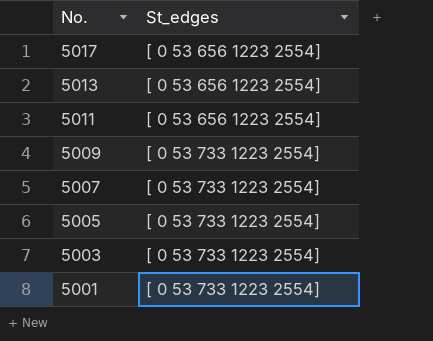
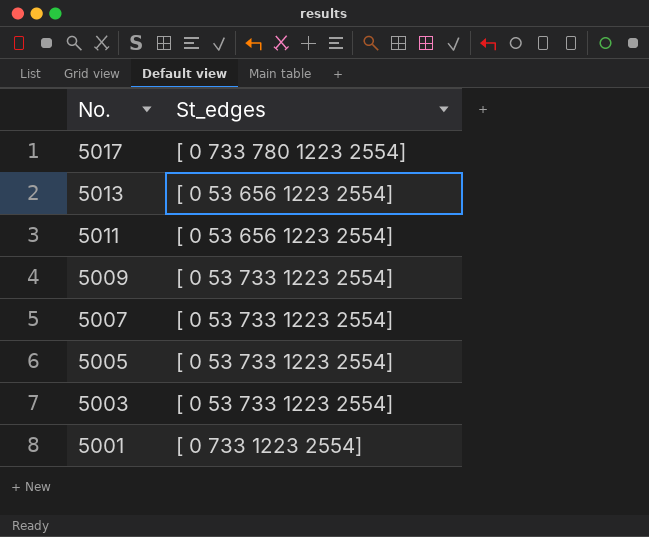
5017 | St_edges: [ 0 53 656 1223 2554] -> [ 0 733 780 1223 2554]
5001 | St_edges: [ 0 53 733 1223 2554] -> [ 0 733 1223 2554]

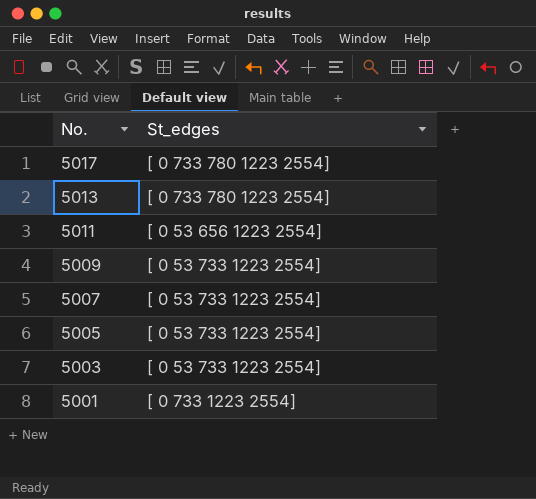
5013 | St_edges: [ 0 53 656 1223 2554] -> [ 0 733 780 1223 2554]

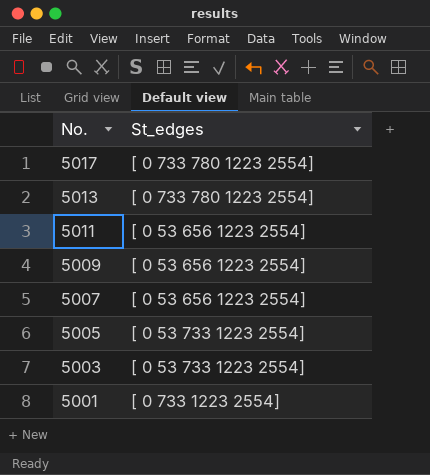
5009 | St_edges: [ 0 53 733 1223 2554] -> [ 0 53 656 1223 2554]
5007 | St_edges: [ 0 53 733 1223 2554] -> [ 0 53 656 1223 2554]

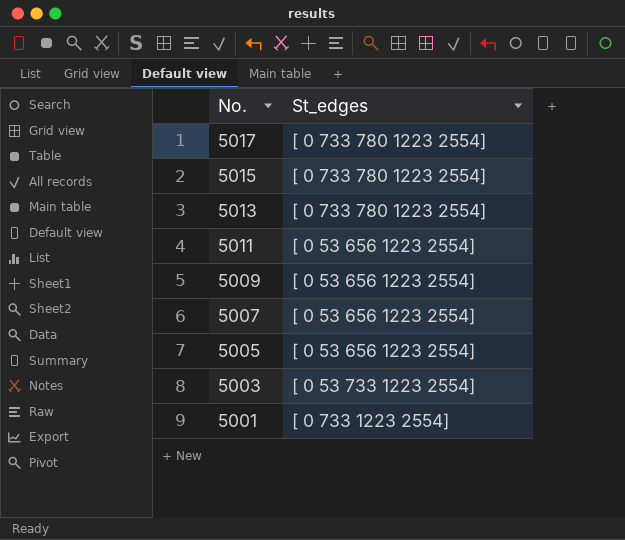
row 5015: none -> [ 0 733 780 1223 2554]
5005 | St_edges: [ 0 53 733 1223 2554] -> [ 0 53 656 1223 2554]

